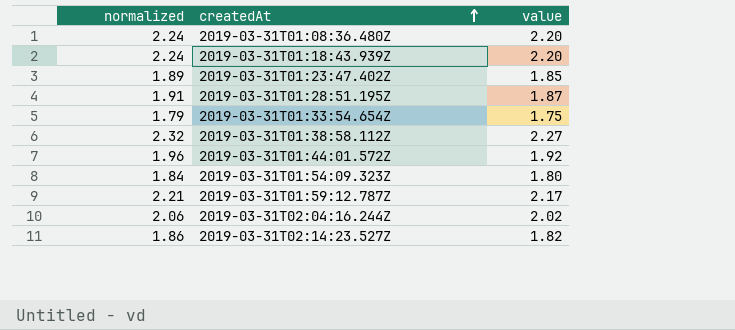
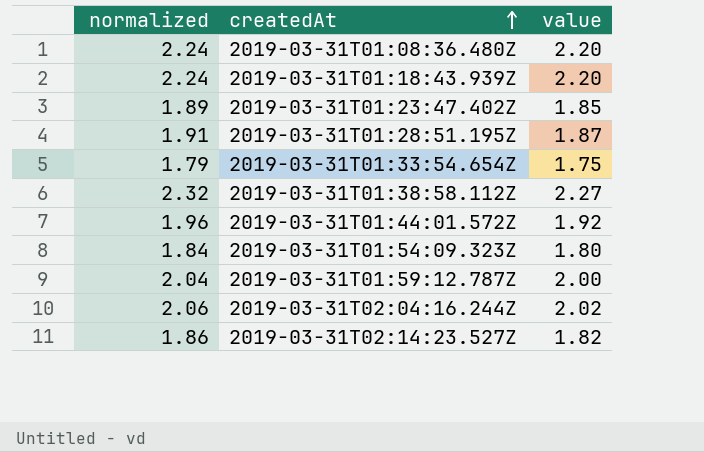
2019-03-31T01:59:12.787Z | normalized: 2.21 -> 2.04
2019-03-31T01:59:12.787Z | value: 2.17 -> 2.00

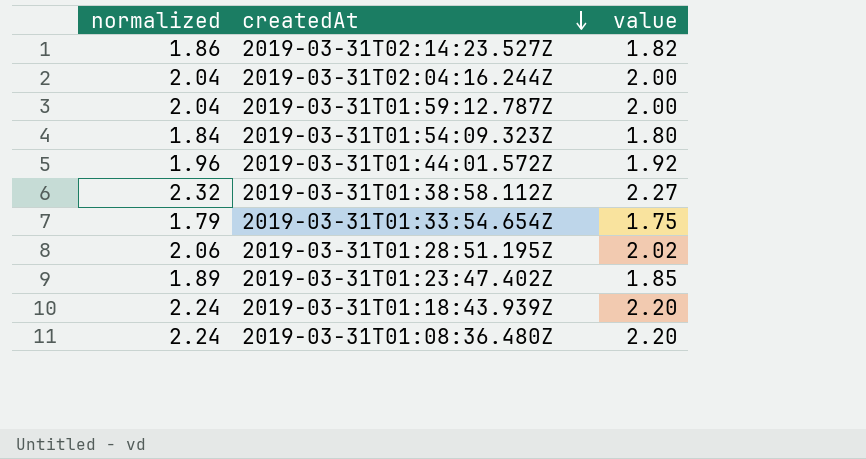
row order: createdAt ascending -> createdAt descending
2019-03-31T02:04:16.244Z | normalized: 2.06 -> 2.04
2019-03-31T02:04:16.244Z | value: 2.02 -> 2.00
2019-03-31T01:28:51.195Z | normalized: 1.91 -> 2.06
2019-03-31T01:28:51.195Z | value: 1.87 -> 2.02

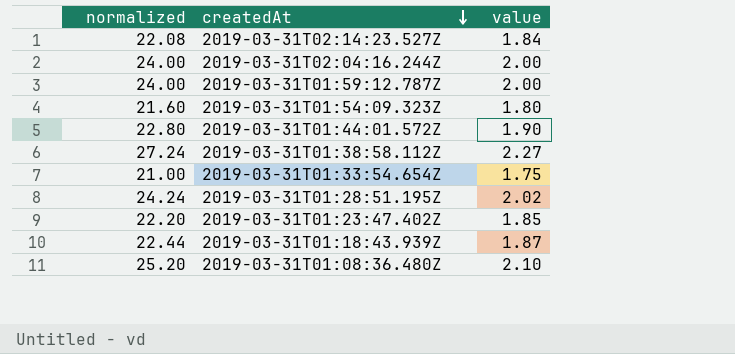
column normalized | formula: [value] * 1.02 -> [value] * 12
2019-03-31T02:14:23.527Z | value: 1.82 -> 1.84
2019-03-31T01:44:01.572Z | value: 1.92 -> 1.90
2019-03-31T01:18:43.939Z | value: 2.20 -> 1.87
2019-03-31T01:08:36.480Z | value: 2.20 -> 2.10

